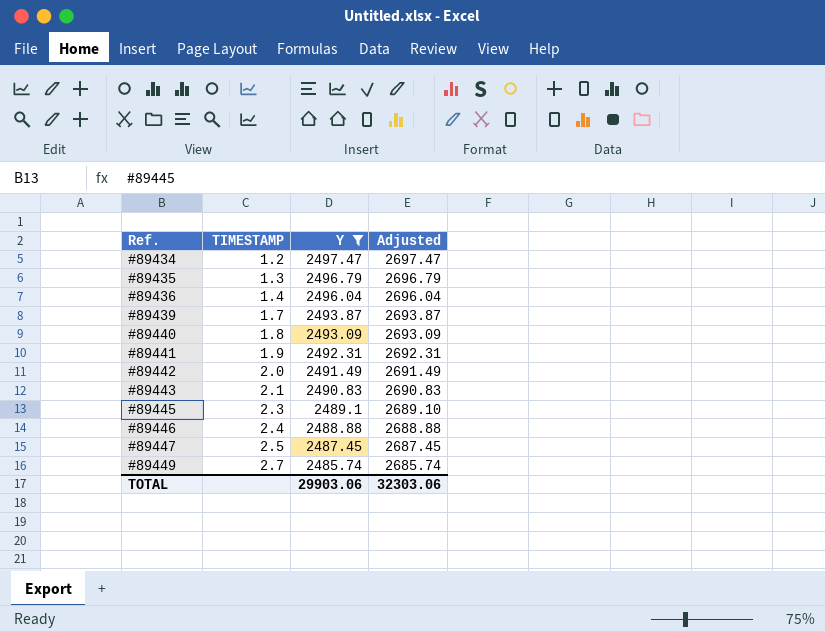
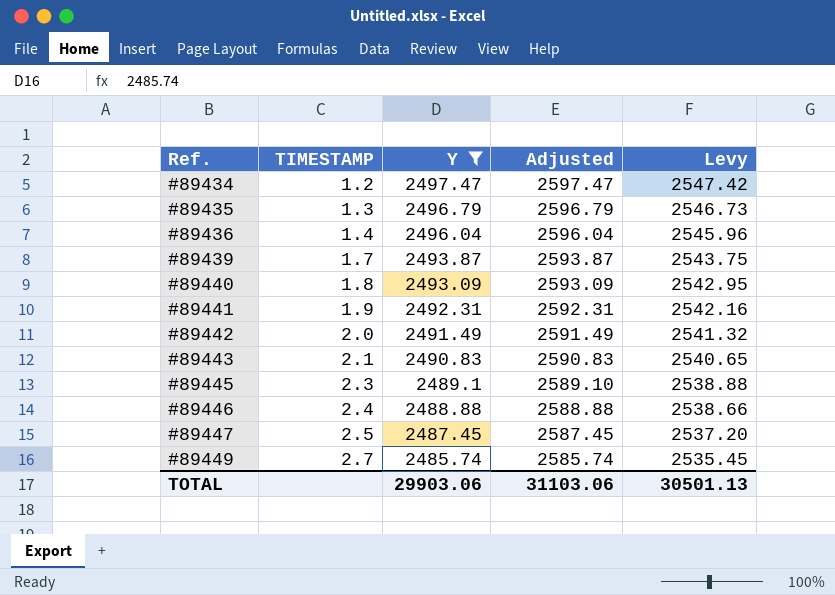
column Adjusted | formula: [Y] + 200 -> [Y] + 100
column Levy | formula: none -> [Y] * 1.02
TOTAL | Adjusted: 32303.06 -> 31103.06

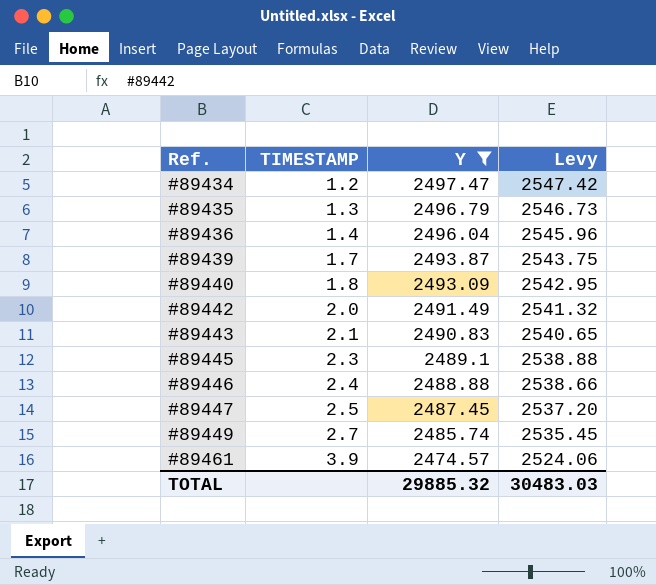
column Adjusted | formula: [Y] + 100 -> none
row #89441: 1.9 | 2492.31 | 2592.31 | 2542.16 -> none
row #89461: none -> 3.9 | 2474.57 | 2524.06
TOTAL | Y: 29903.06 -> 29885.32
TOTAL | Levy: 30501.13 -> 30483.03

